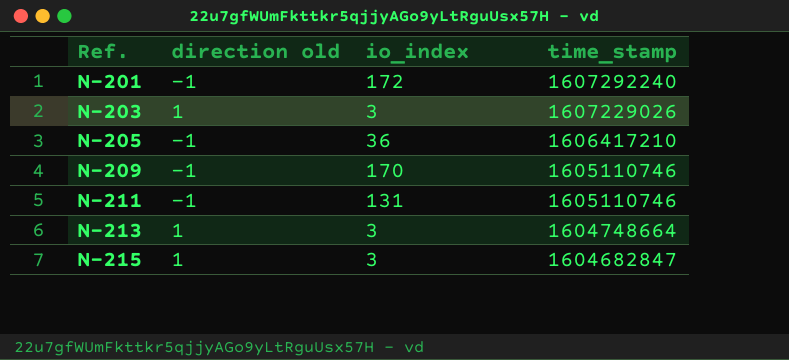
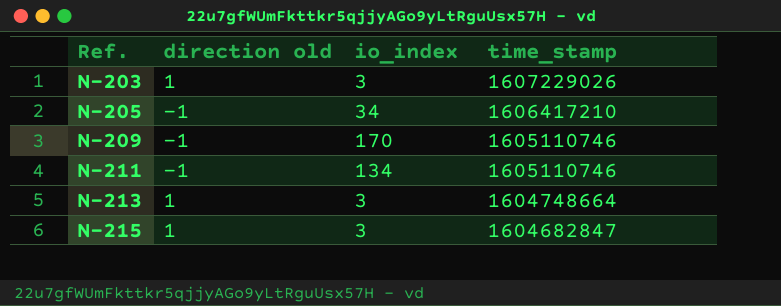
row N-201: -1 | 172 | 1607292240 -> none
N-205 | io_index: 36 -> 34
N-211 | io_index: 131 -> 134

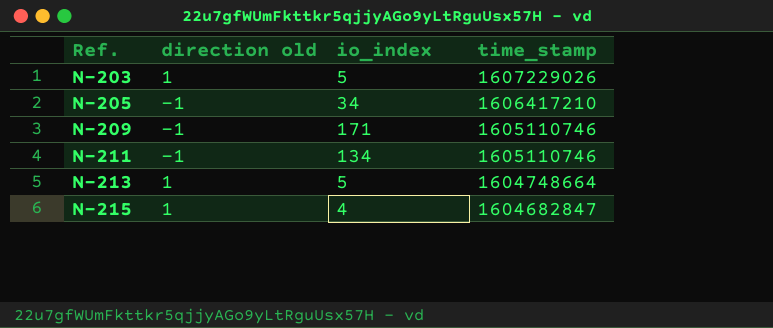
N-203 | io_index: 3 -> 5
N-209 | io_index: 170 -> 171
N-213 | io_index: 3 -> 5
N-215 | io_index: 3 -> 4

